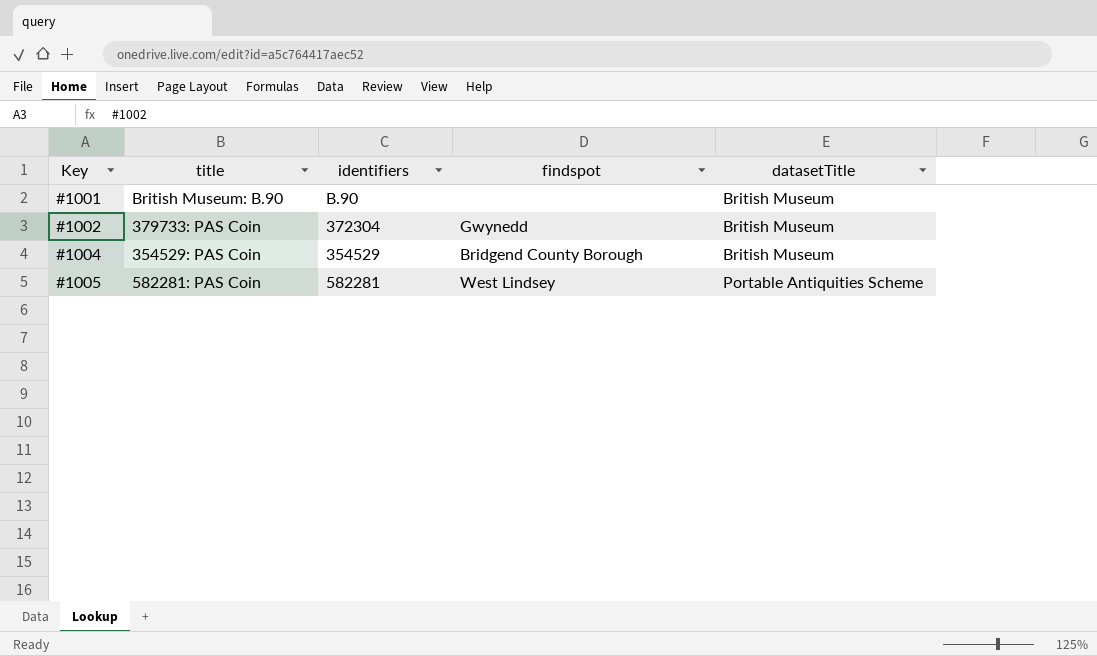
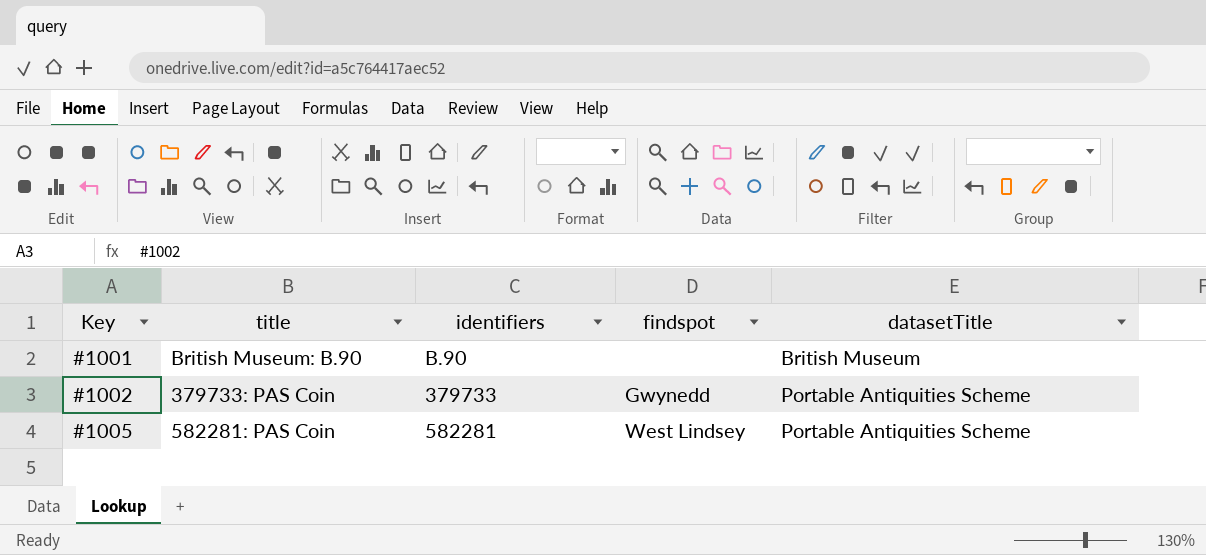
row #1004: 354529: PAS Coin | 354529 | Bridgend County Borough | British Museum -> none
#1002 | identifiers: 372304 -> 379733
#1002 | datasetTitle: British Museum -> Portable Antiquities Scheme

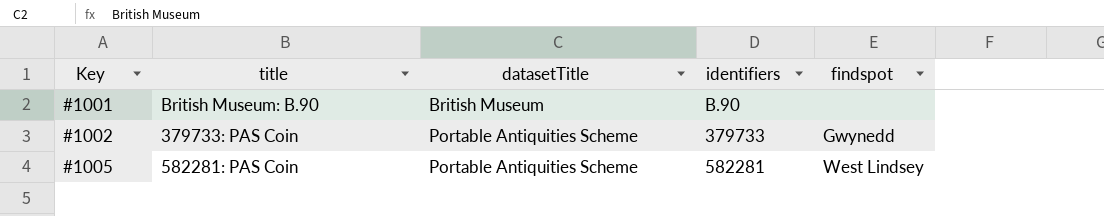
column datasetTitle | position: 5 -> 3

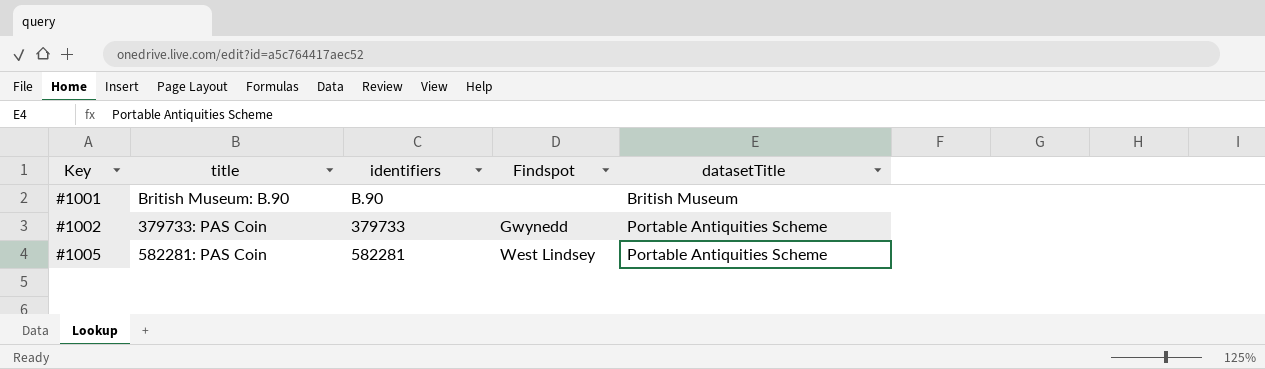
column name: findspot -> Findspot
column datasetTitle | position: 3 -> 5

